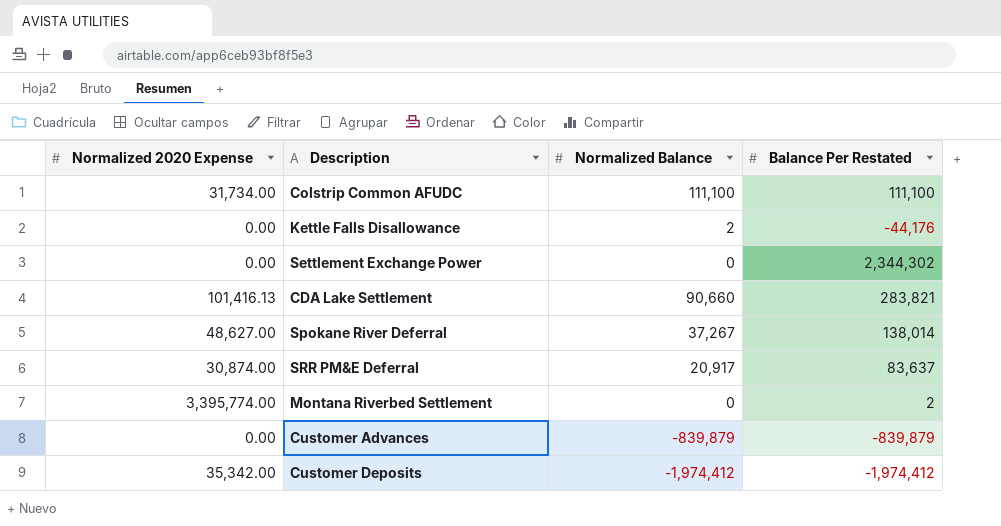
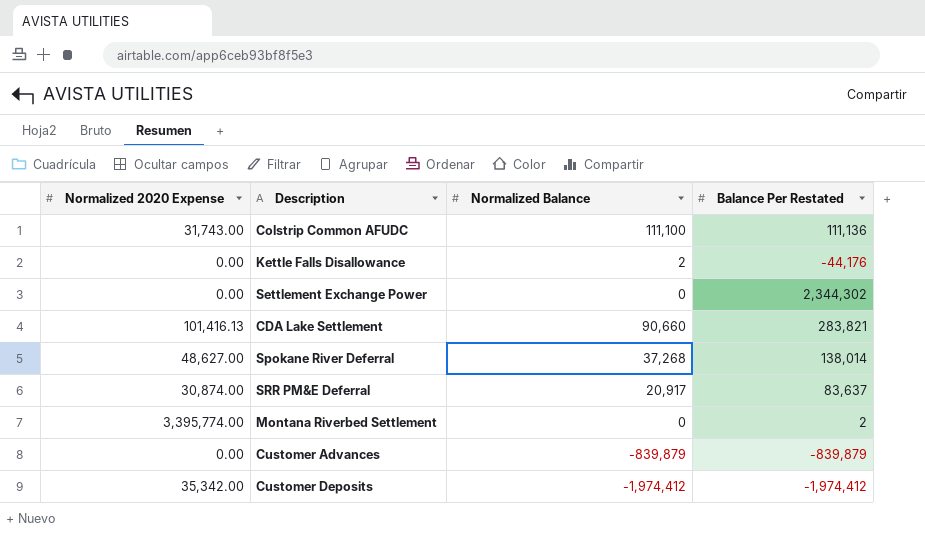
Colstrip Common AFUDC | Normalized 2020 Expense: 31,734.00 -> 31,743.00
Colstrip Common AFUDC | Balance Per Restated: 111,100 -> 111,136
Spokane River Deferral | Normalized Balance: 37,267 -> 37,268

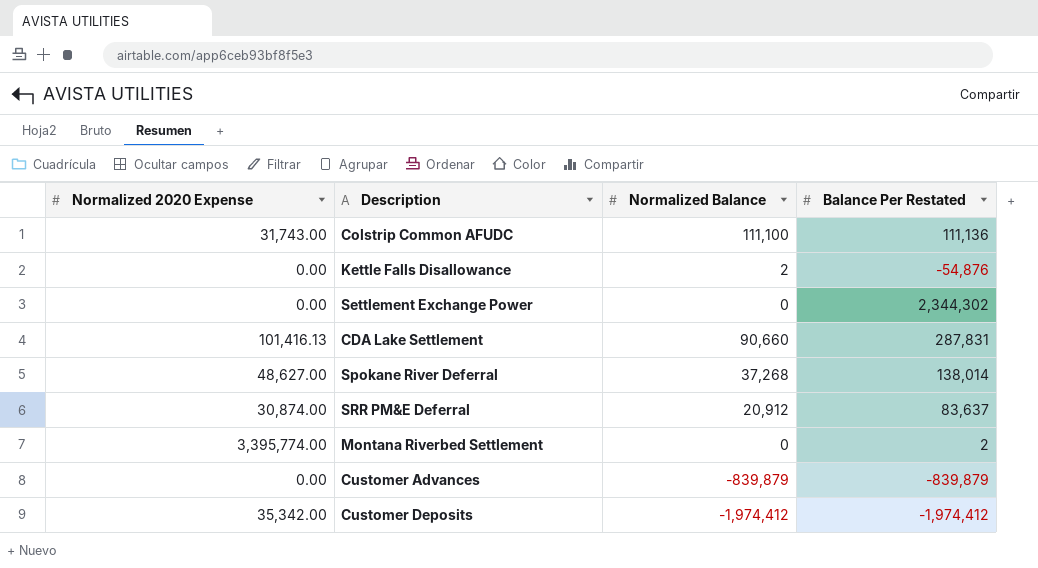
Kettle Falls Disallowance | Balance Per Restated: -44,176 -> -54,876
CDA Lake Settlement | Balance Per Restated: 283,821 -> 287,831
SRR PM&E Deferral | Normalized Balance: 20,917 -> 20,912

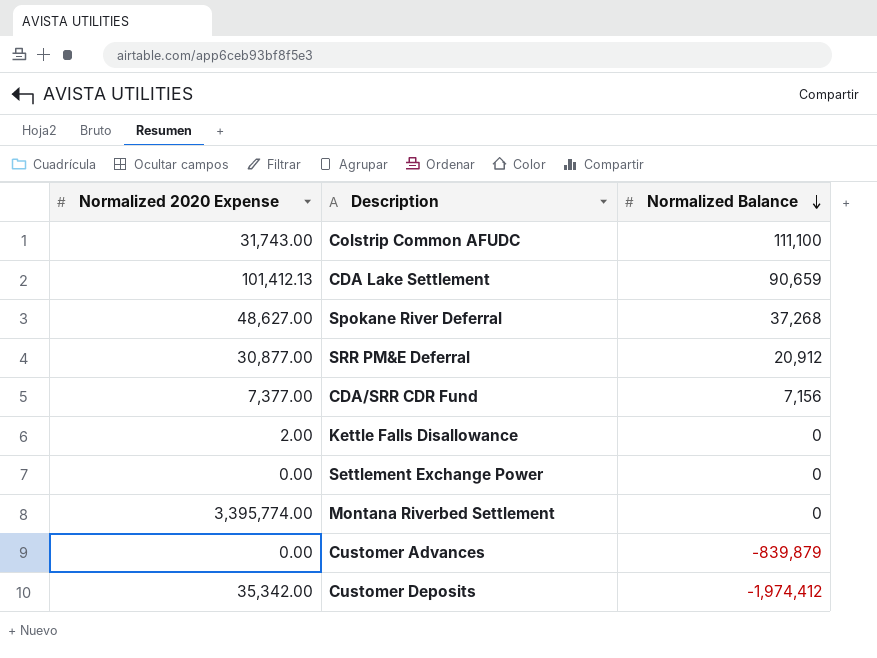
row order: none -> Normalized Balance descending
column Balance Per Restated | position: 4 -> none
CDA Lake Settlement | Normalized 2020 Expense: 101,416.13 -> 101,412.13
CDA Lake Settlement | Normalized Balance: 90,660 -> 90,659
SRR PM&E Deferral | Normalized 2020 Expense: 30,874.00 -> 30,877.00
row CDA/SRR CDR Fund: none -> 7,377.00 | 7,156
Kettle Falls Disallowance | Normalized 2020 Expense: 0.00 -> 2.00
Kettle Falls Disallowance | Normalized Balance: 2 -> 0

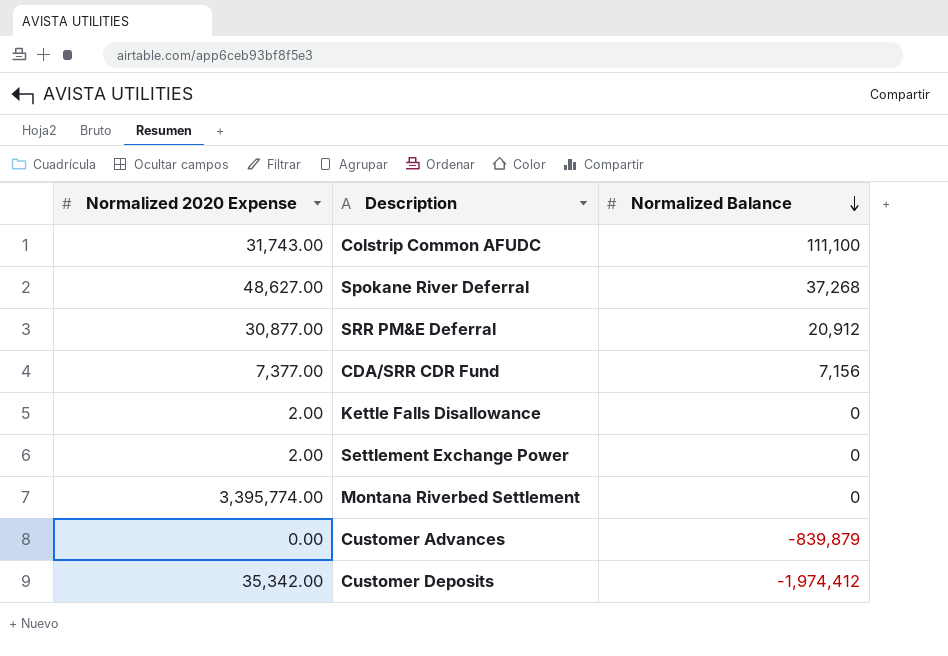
row CDA Lake Settlement: 101,412.13 | 90,659 -> none
Settlement Exchange Power | Normalized 2020 Expense: 0.00 -> 2.00

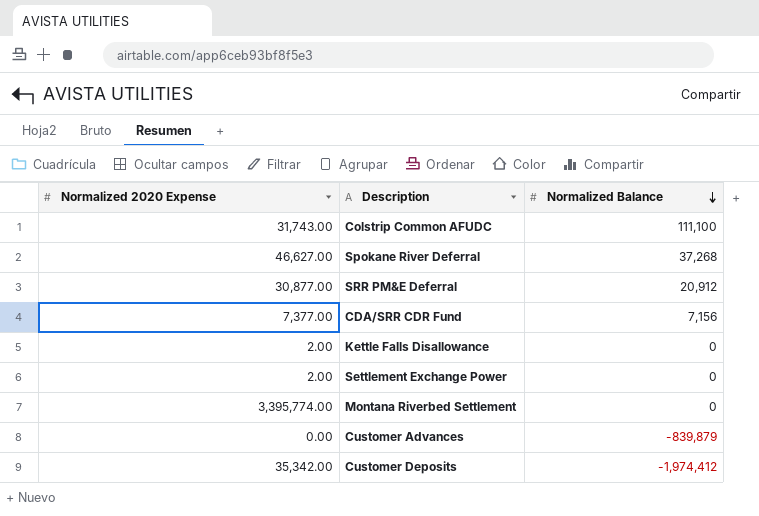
Spokane River Deferral | Normalized 2020 Expense: 48,627.00 -> 46,627.00

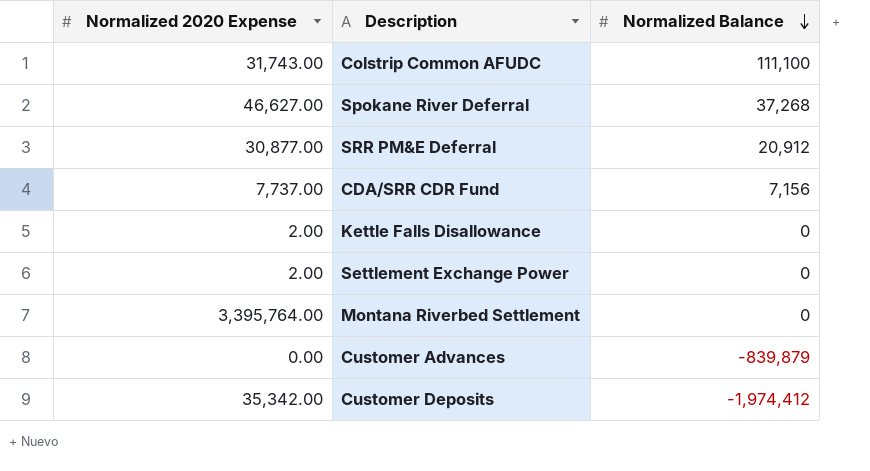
CDA/SRR CDR Fund | Normalized 2020 Expense: 7,377.00 -> 7,737.00
Montana Riverbed Settlement | Normalized 2020 Expense: 3,395,774.00 -> 3,395,764.00

